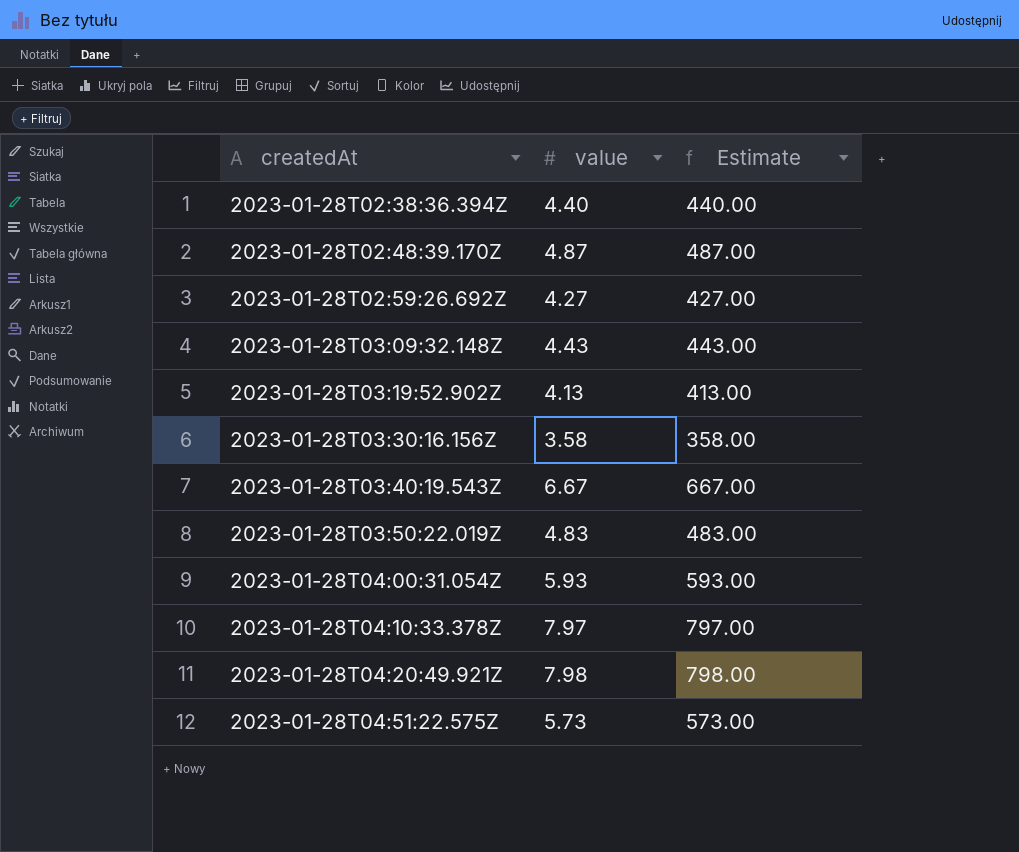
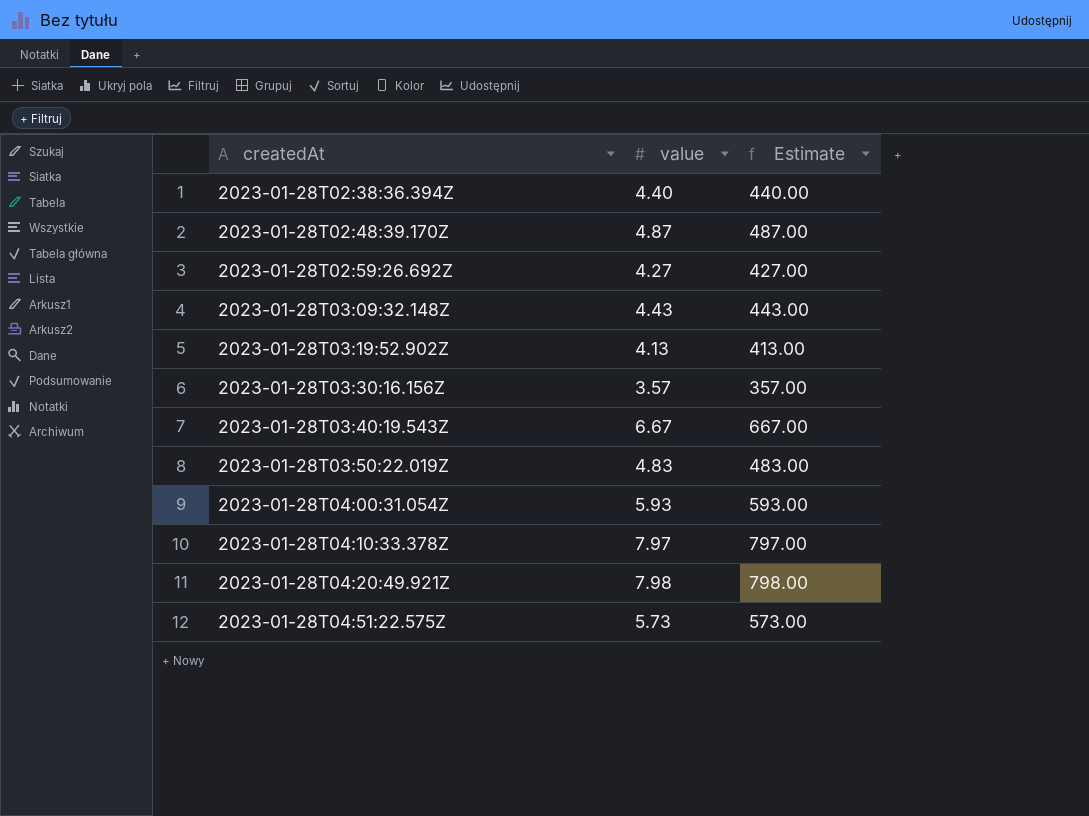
2023-01-28T03:30:16.156Z | value: 3.58 -> 3.57
2023-01-28T03:30:16.156Z | Estimate: 358.00 -> 357.00

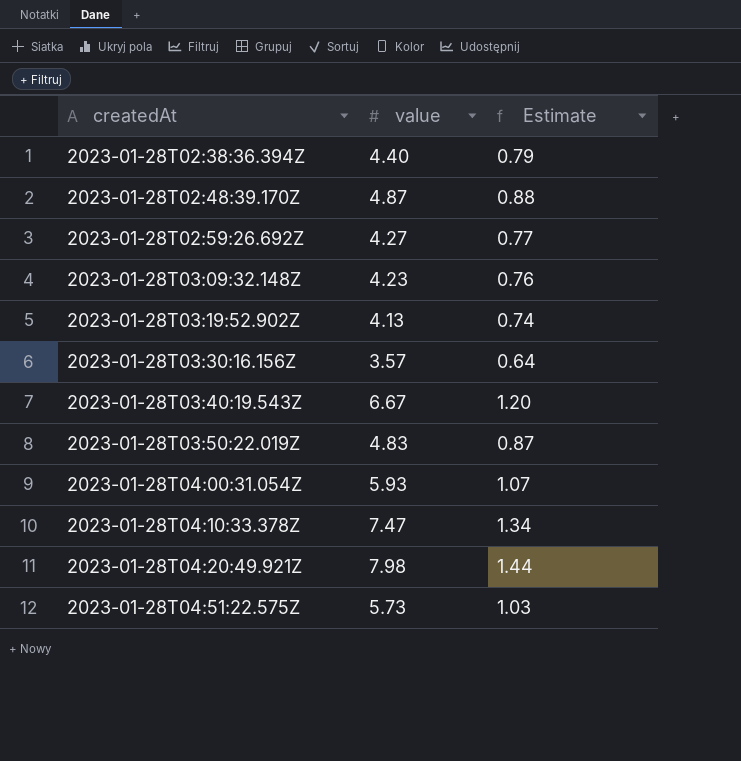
column Estimate | formula: [value] * 100 -> [value] * 0.18
2023-01-28T03:09:32.148Z | value: 4.43 -> 4.23
2023-01-28T04:10:33.378Z | value: 7.97 -> 7.47

